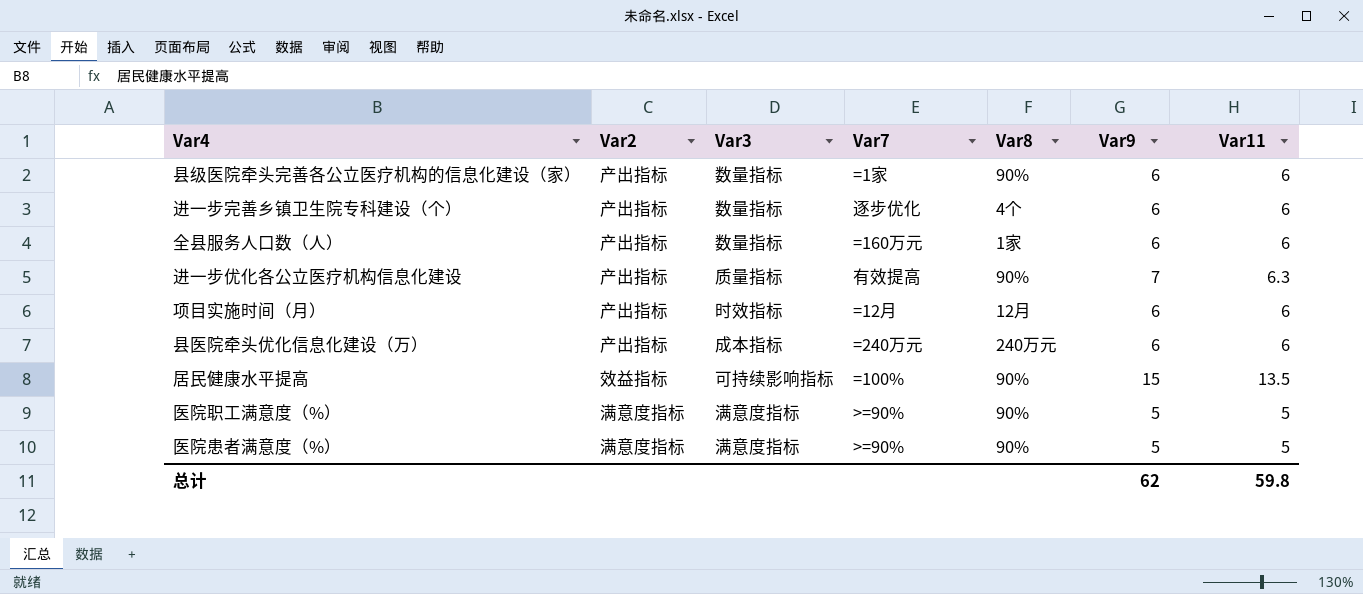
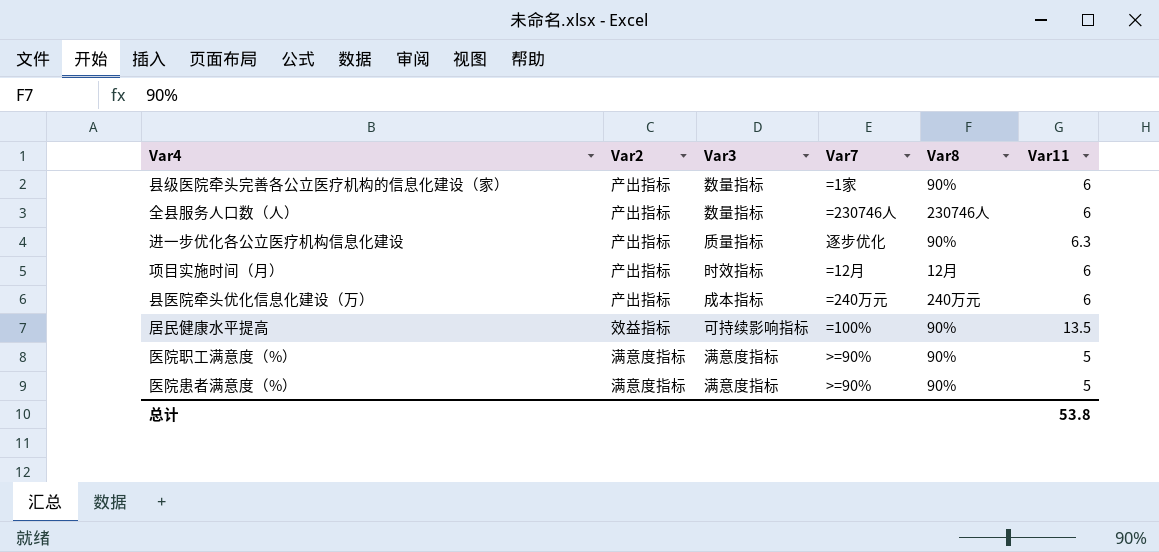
column Var9 | position: 6 -> none
row 进一步完善乡镇卫生院专科建设（个）: 产出指标 | 数量指标 | 逐步优化 | 4个 | 6 | 6 -> none
全县服务人口数（人） | Var7: =160万元 -> =230746人
全县服务人口数（人） | Var8: 1家 -> 230746人
进一步优化各公立医疗机构信息化建设 | Var7: 有效提高 -> 逐步优化
总计 | Var11: 59.8 -> 53.8

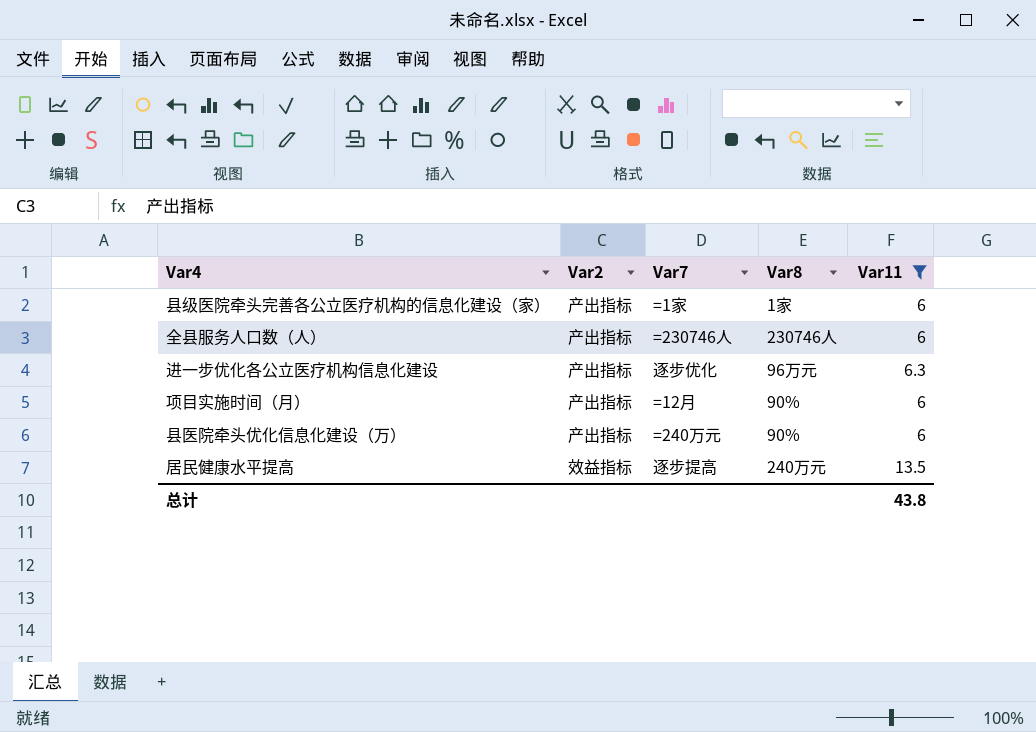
filter: none -> Var11 != 5
column Var3 | position: 3 -> none
县级医院牵头完善各公立医疗机构的信息化建设（家） | Var8: 90% -> 1家
进一步优化各公立医疗机构信息化建设 | Var8: 90% -> 96万元
项目实施时间（月） | Var8: 12月 -> 90%
县医院牵头优化信息化建设（万） | Var8: 240万元 -> 90%
居民健康水平提高 | Var7: =100% -> 逐步提高
居民健康水平提高 | Var8: 90% -> 240万元
总计 | Var11: 53.8 -> 43.8

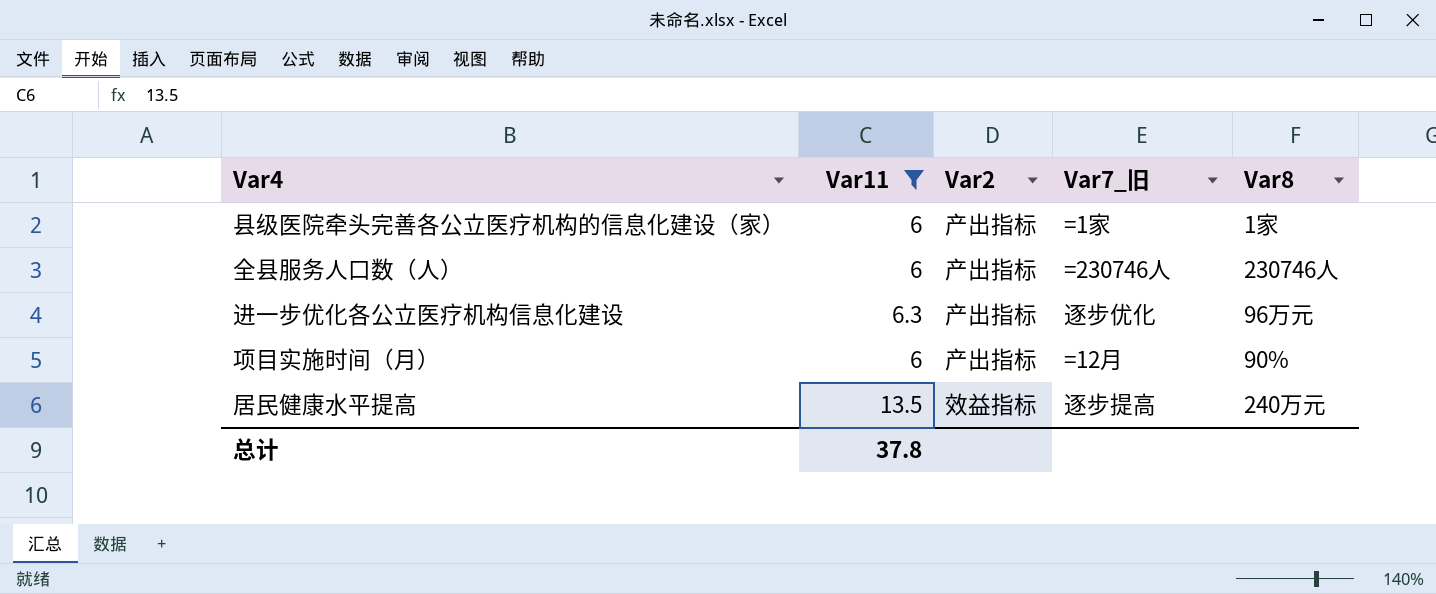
column Var11 | position: 5 -> 2
column name: Var7 -> Var7_旧
row 县医院牵头优化信息化建设（万）: 产出指标 | =240万元 | 90% | 6 -> none
总计 | Var11: 43.8 -> 37.8

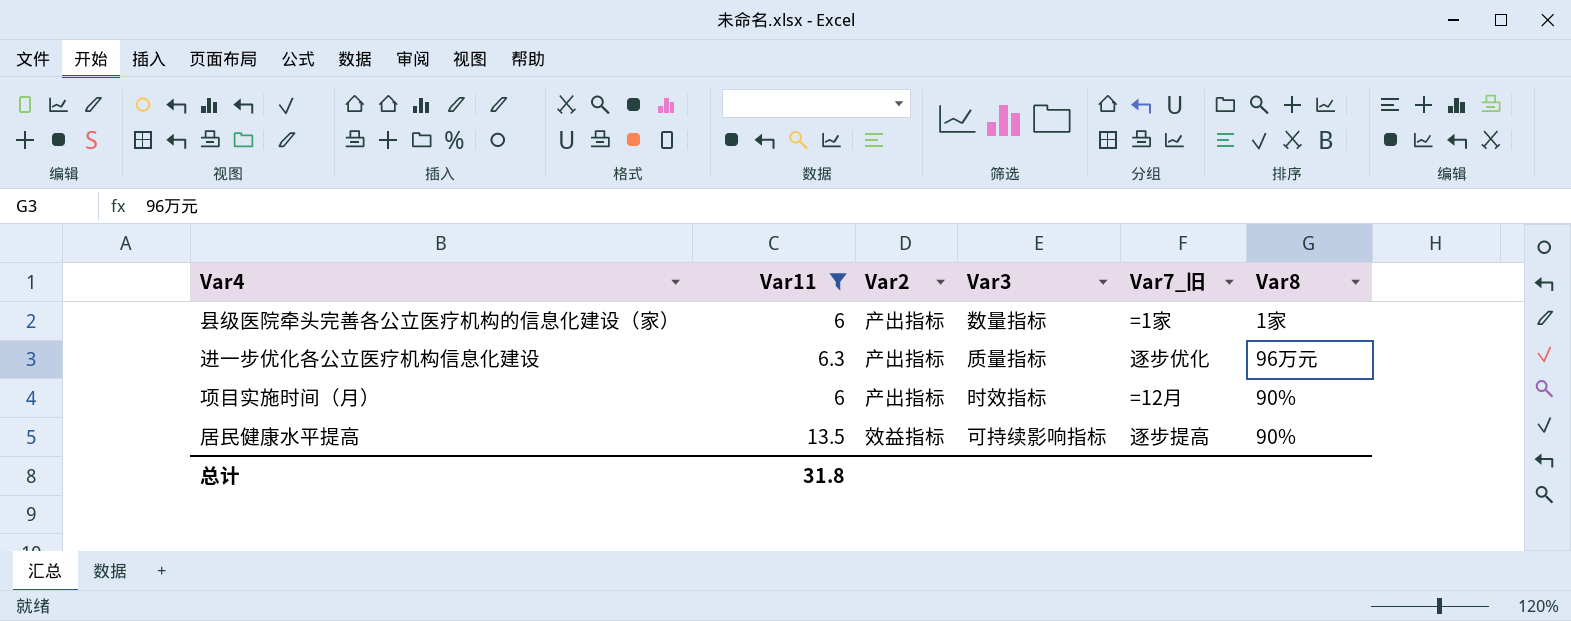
column Var3 | position: none -> 4
row 全县服务人口数（人）: 6 | 产出指标 | =230746人 | 230746人 -> none
居民健康水平提高 | Var8: 240万元 -> 90%
总计 | Var11: 37.8 -> 31.8

